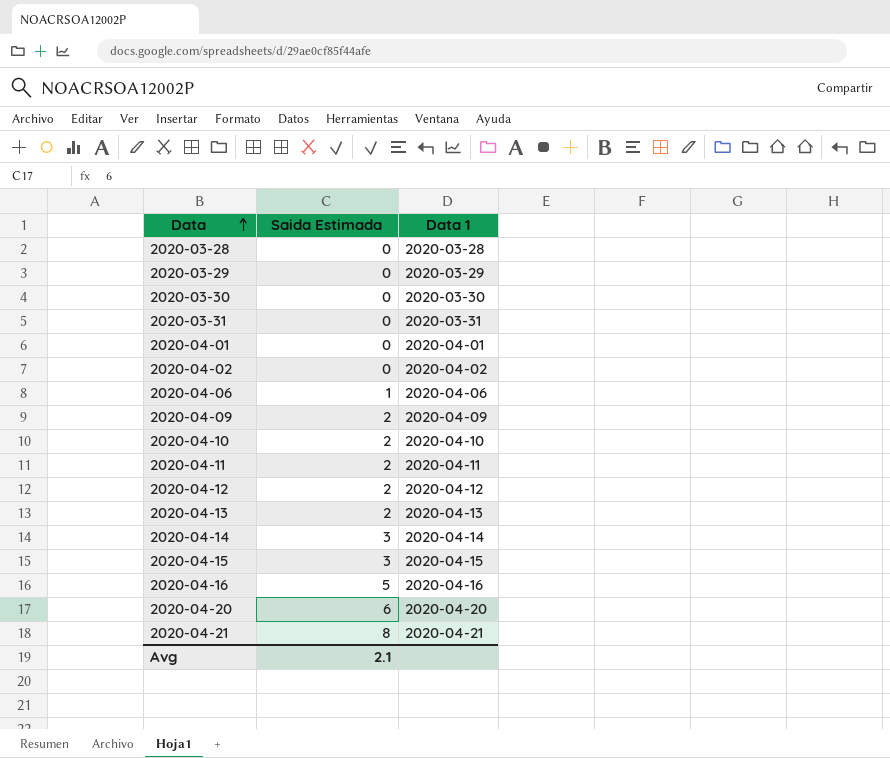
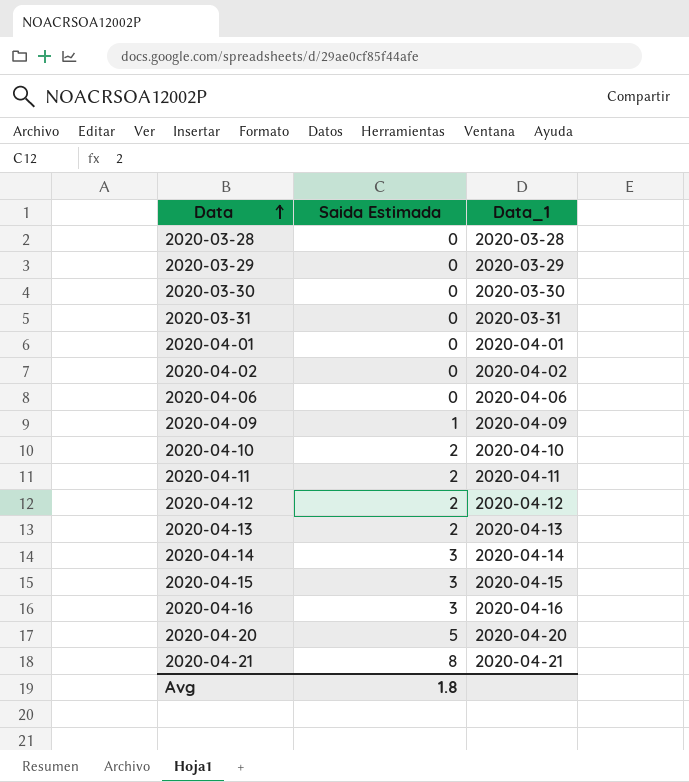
column name: Data 1 -> Data_1
2020-04-06 | Saida Estimada: 1 -> 0
2020-04-09 | Saida Estimada: 2 -> 1
2020-04-16 | Saida Estimada: 5 -> 3
2020-04-20 | Saida Estimada: 6 -> 5
Avg | Saida Estimada: 2.1 -> 1.8

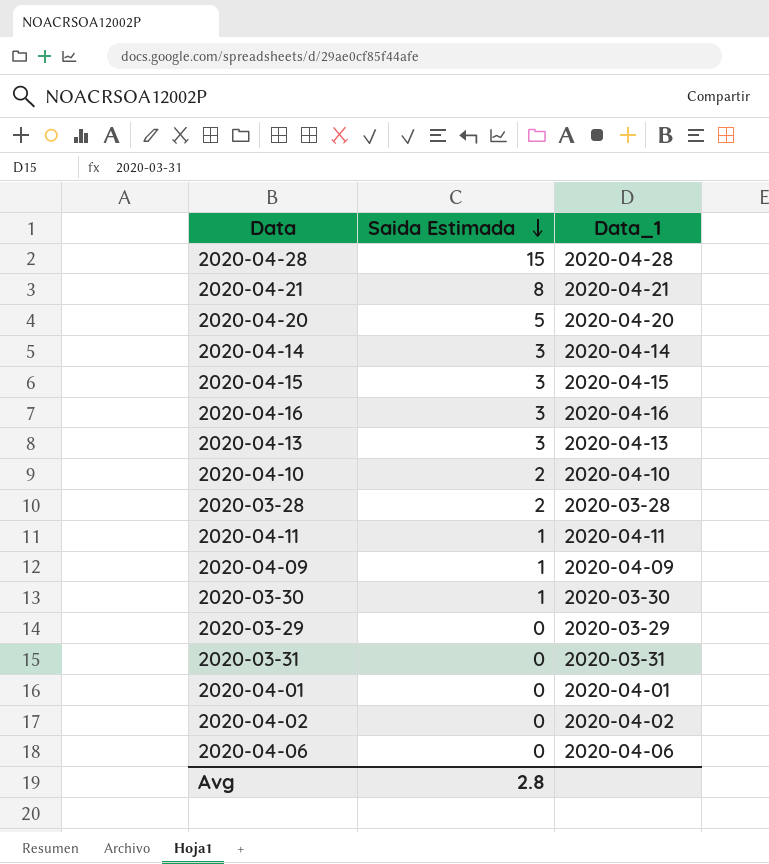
row order: Data ascending -> Saida Estimada descending
row 2020-04-12: 2 | 2020-04-12 -> none
row 2020-04-28: none -> 15 | 2020-04-28
2020-04-13 | Saida Estimada: 2 -> 3
2020-03-28 | Saida Estimada: 0 -> 2
2020-04-11 | Saida Estimada: 2 -> 1
2020-03-30 | Saida Estimada: 0 -> 1
Avg | Saida Estimada: 1.8 -> 2.8

